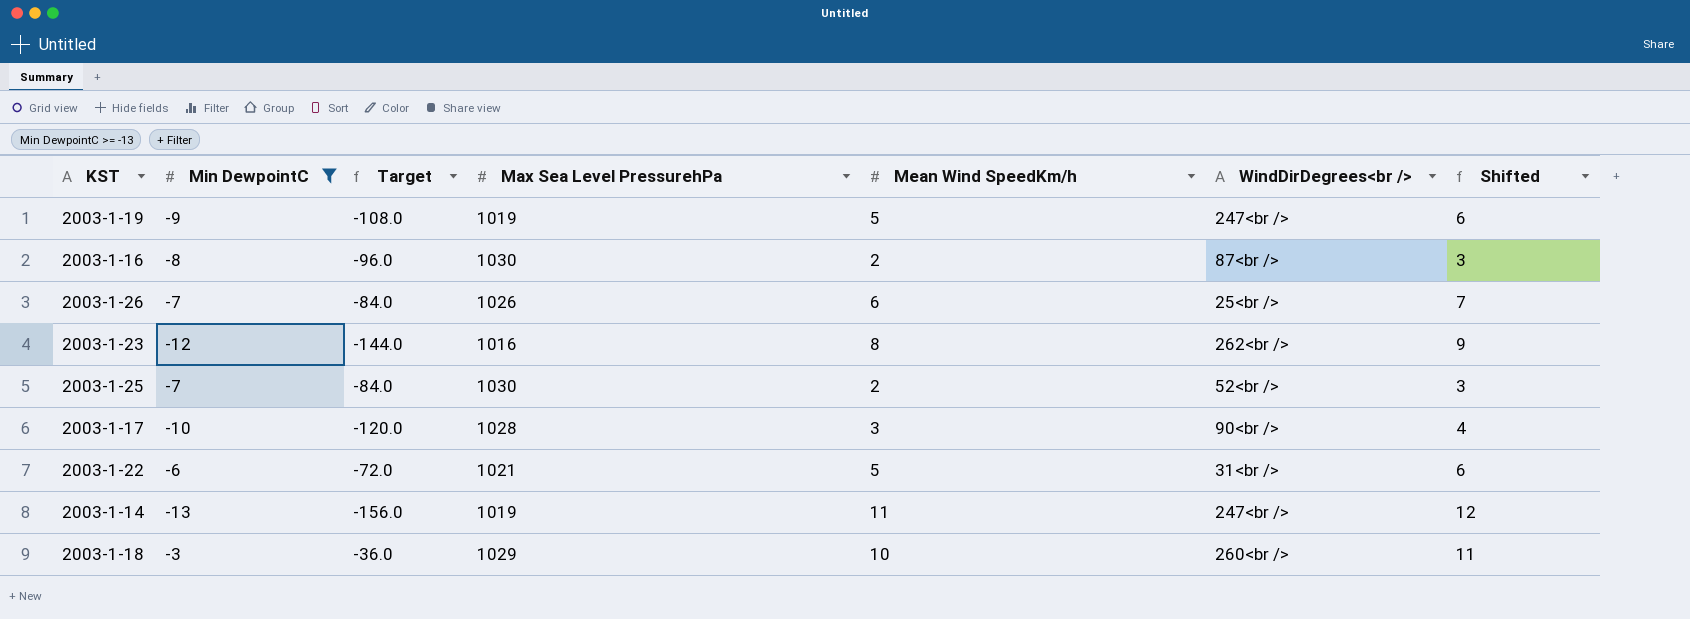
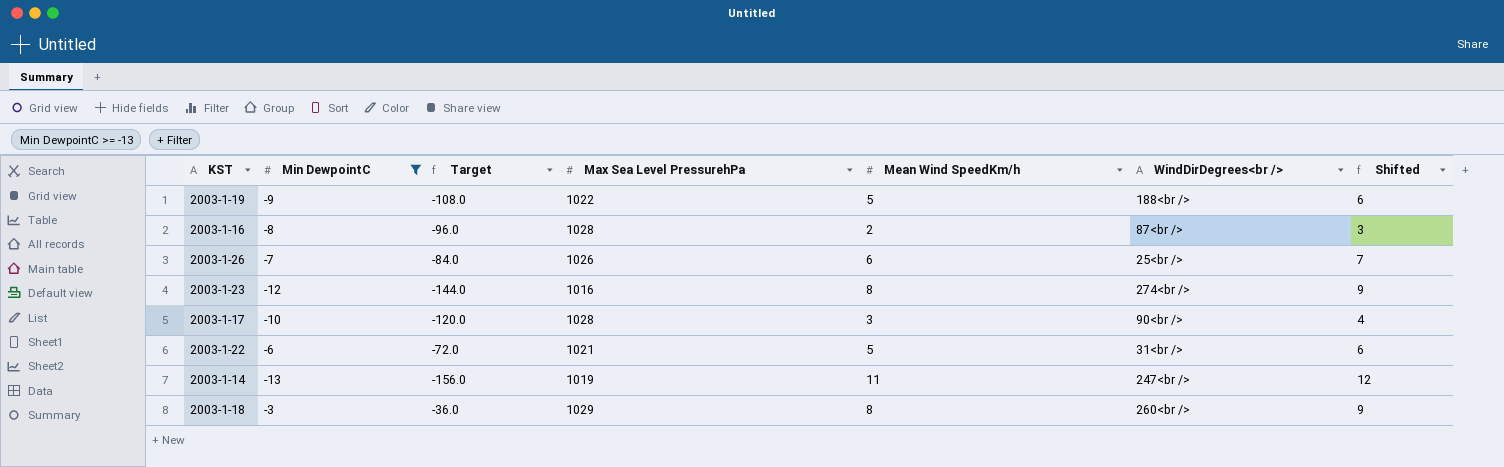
row 2003-1-25: -7 | -84.0 | 1030 | 2 | 52<br /> | 3 -> none
2003-1-19 | Max Sea Level PressurehPa: 1019 -> 1022
2003-1-19 | WindDirDegrees<br />: 247<br /> -> 188<br />
2003-1-16 | Max Sea Level PressurehPa: 1030 -> 1028
2003-1-23 | WindDirDegrees<br />: 262<br /> -> 274<br />
2003-1-18 | Mean Wind SpeedKm/h: 10 -> 8
2003-1-18 | Shifted: 11 -> 9

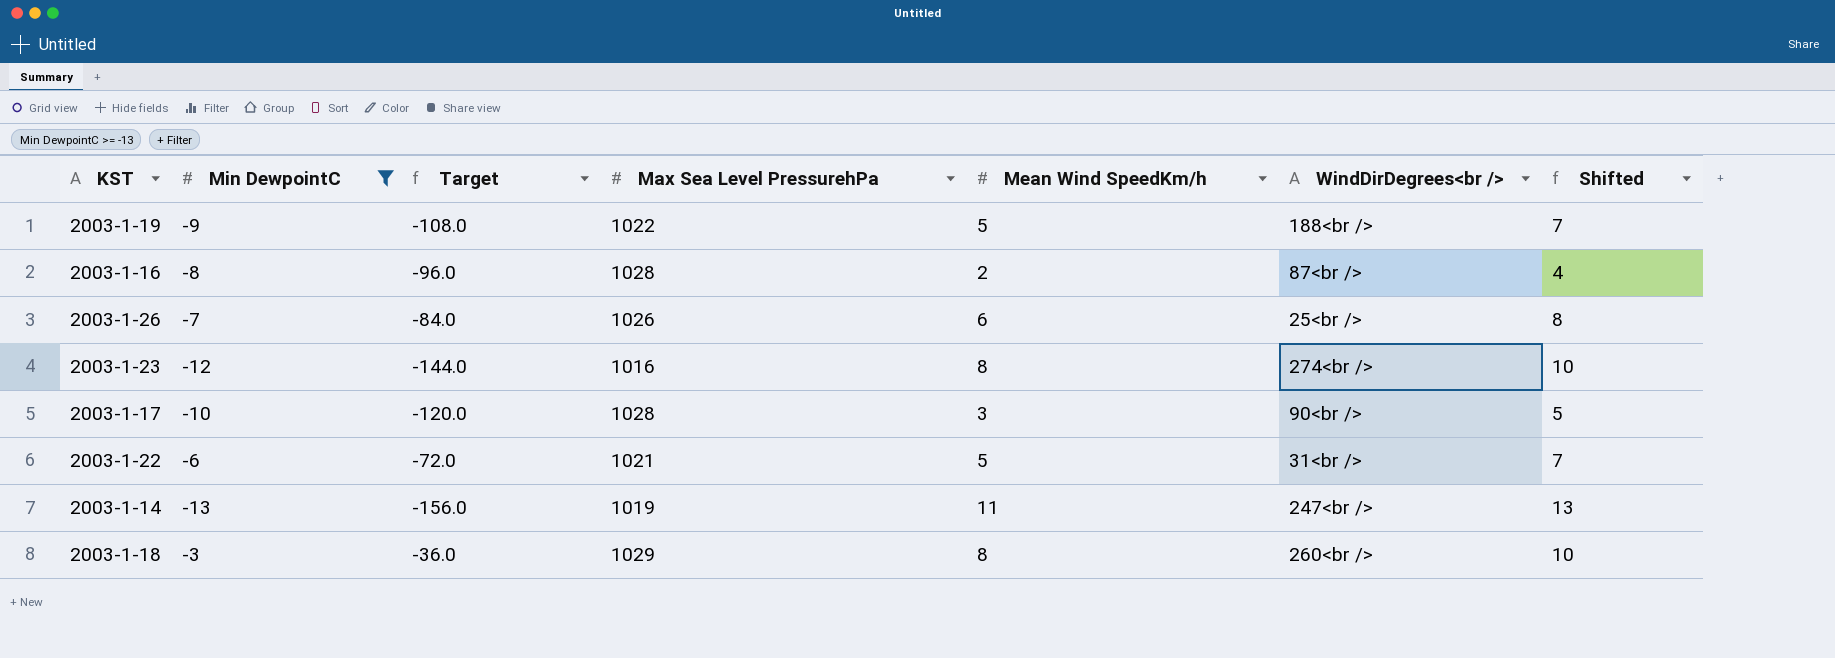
column Shifted | formula: [Mean Wind SpeedKm/h] + 1 -> [Mean Wind SpeedKm/h] + 2

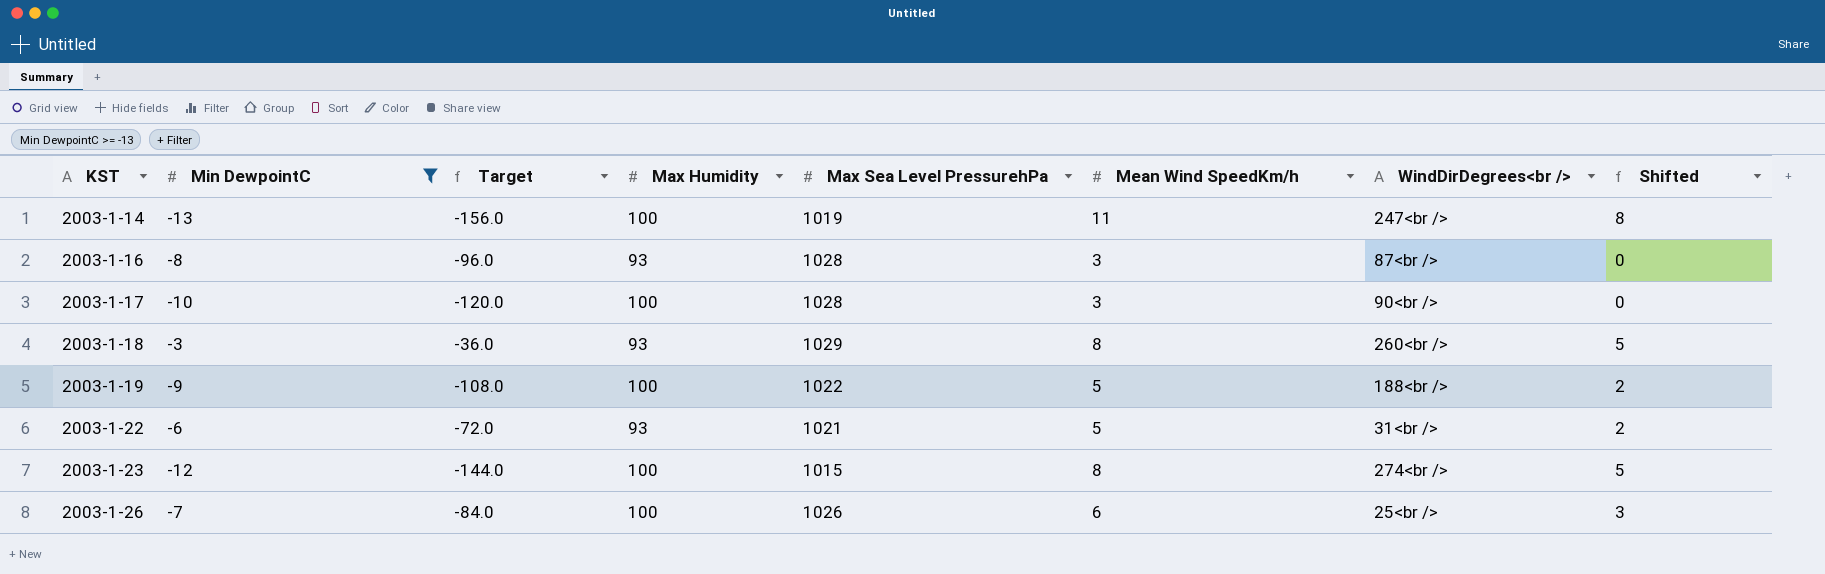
row order: none -> KST ascending
column Max Humidity | position: none -> 4
column Shifted | formula: [Mean Wind SpeedKm/h] + 2 -> [Mean Wind SpeedKm/h] - 3
2003-1-16 | Mean Wind SpeedKm/h: 2 -> 3
2003-1-23 | Max Sea Level PressurehPa: 1016 -> 1015

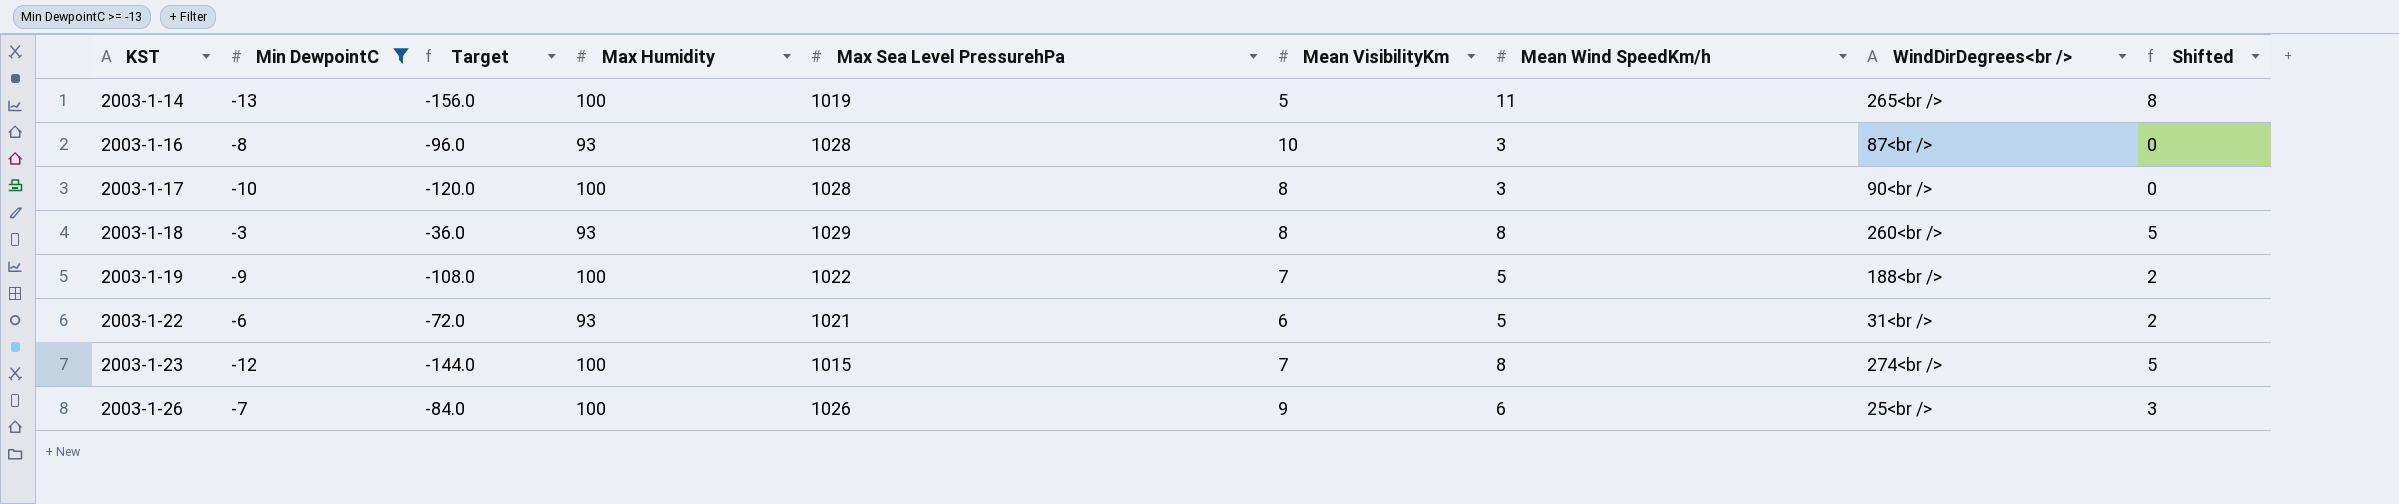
column Mean VisibilityKm | position: none -> 6
2003-1-14 | WindDirDegrees<br />: 247<br /> -> 265<br />

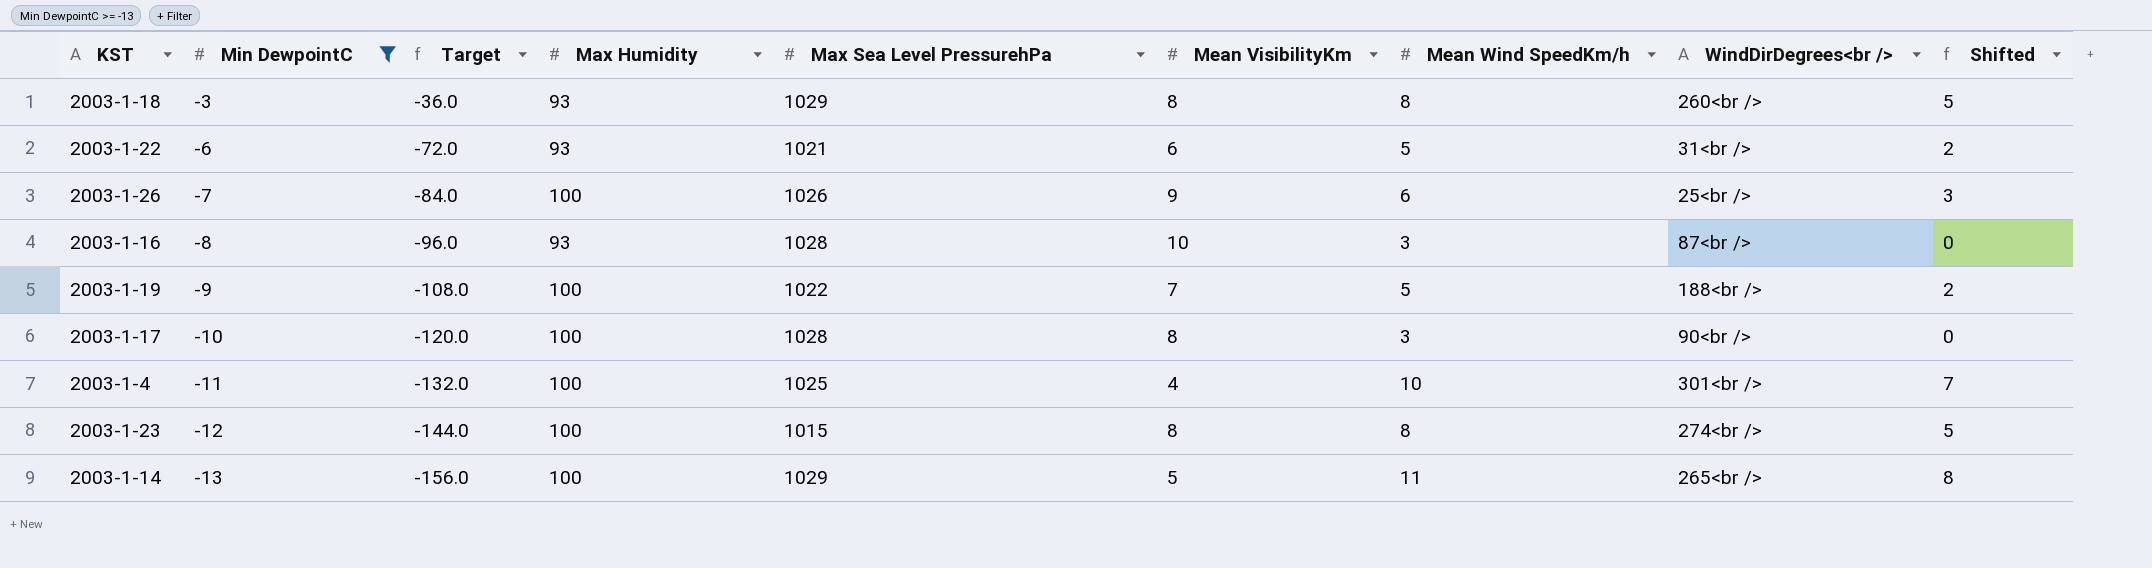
row order: KST ascending -> Min DewpointC descending
row 2003-1-4: none -> -11 | -132.0 | 100 | 1025 | 4 | 10 | 301<br /> | 7
2003-1-23 | Mean VisibilityKm: 7 -> 8
2003-1-14 | Max Sea Level PressurehPa: 1019 -> 1029

